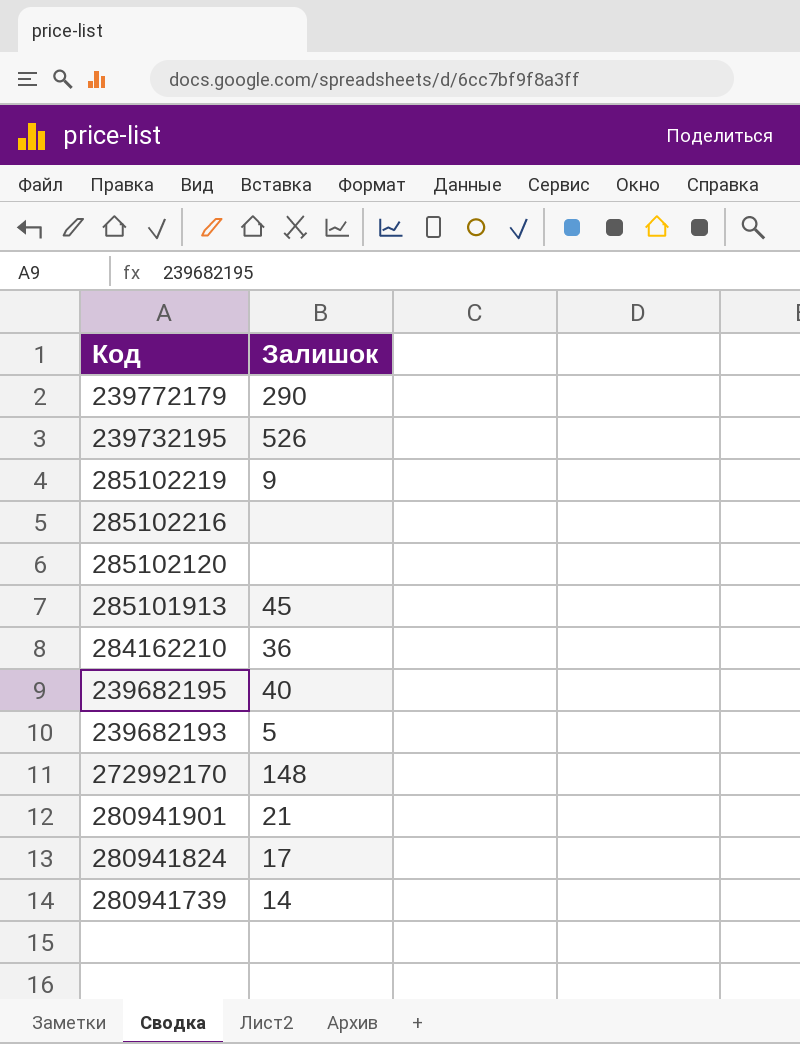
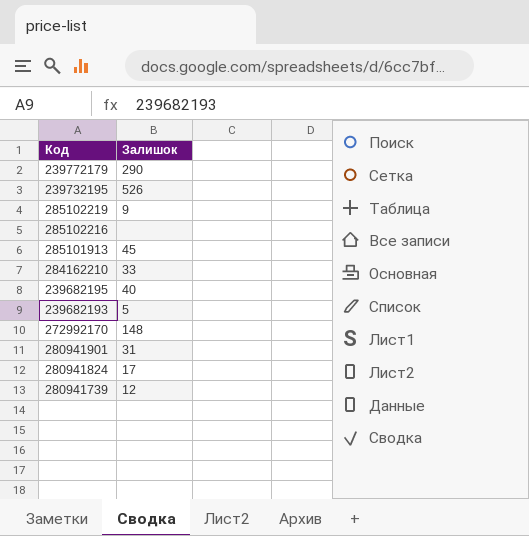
row 285102120: none -> none
284162210 | Залишок: 36 -> 33
280941901 | Залишок: 21 -> 31
280941739 | Залишок: 14 -> 12

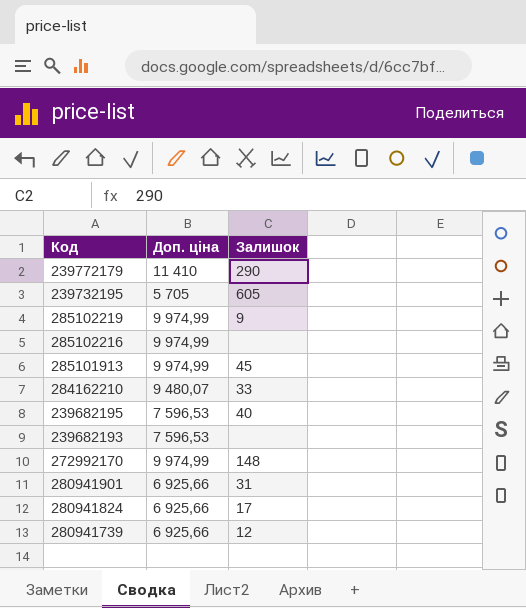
column Доп. ціна | position: none -> 2
239732195 | Залишок: 526 -> 605
239682193 | Залишок: 5 -> none

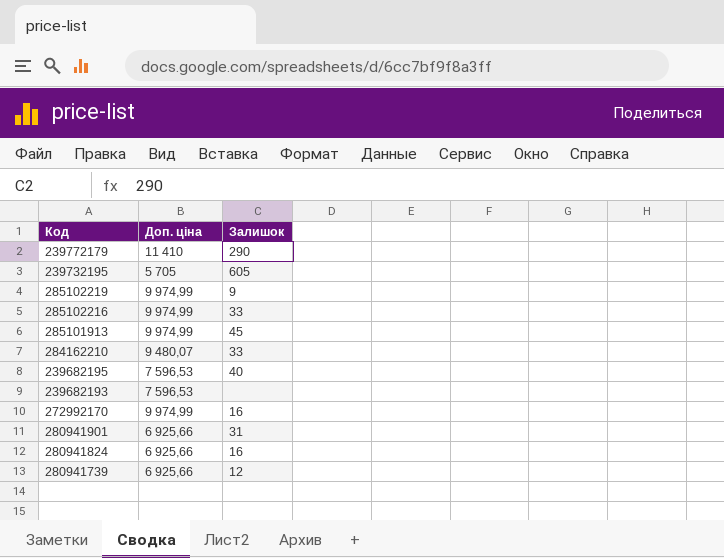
285102216 | Залишок: none -> 33
272992170 | Залишок: 148 -> 16
280941824 | Залишок: 17 -> 16

